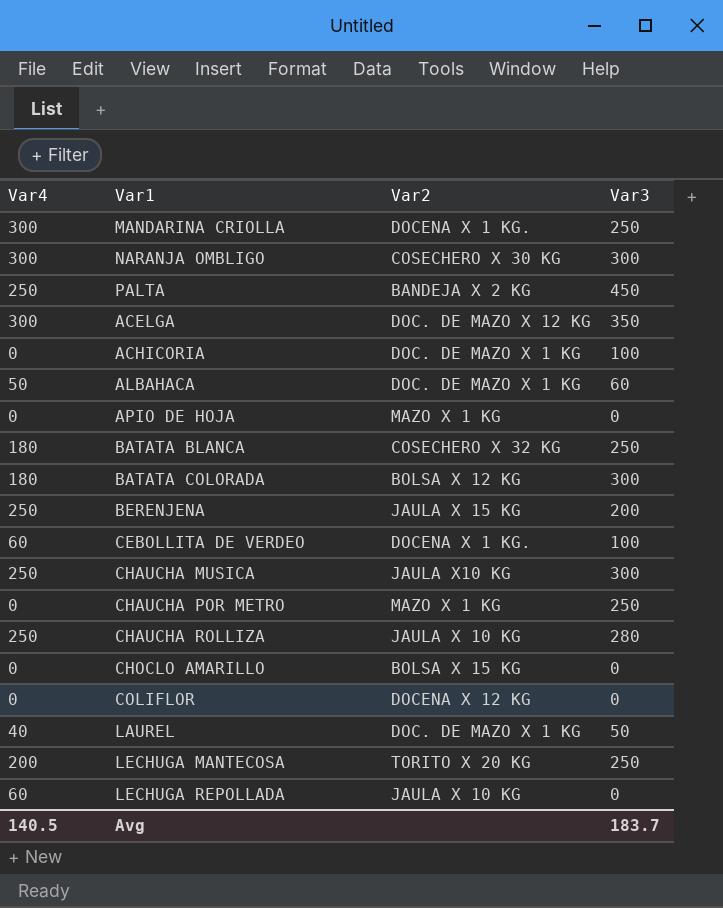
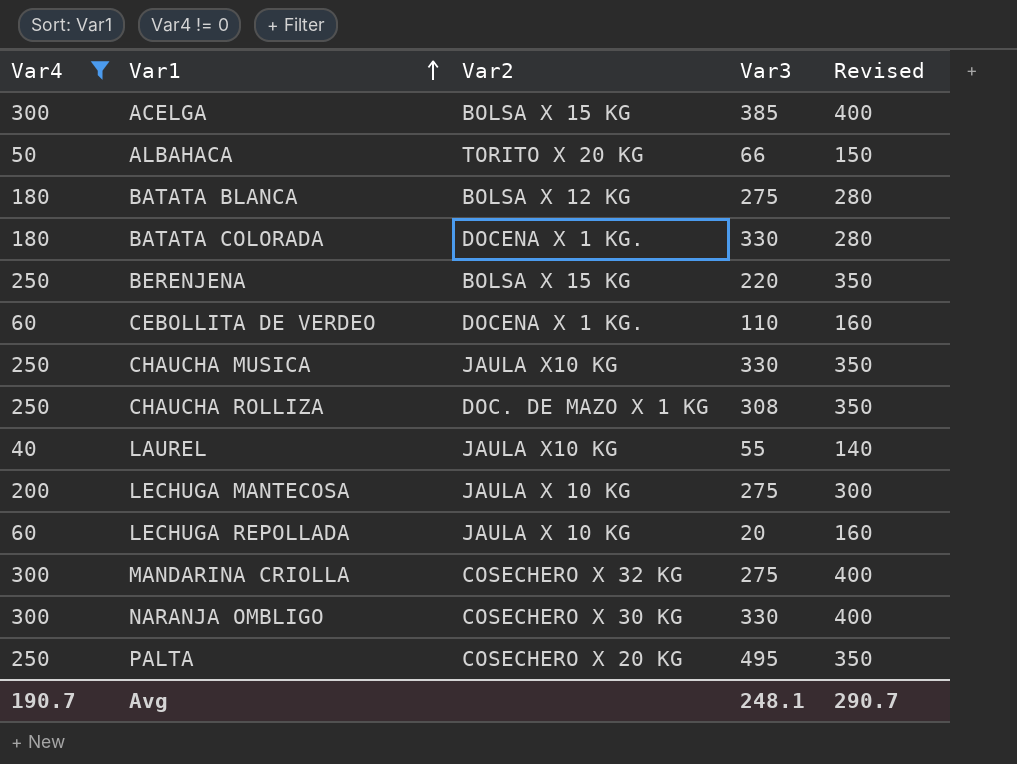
filter: none -> Var4 != 0
row order: none -> Var1 ascending
column Revised | formula: none -> [Var4] + 100
ACELGA | Var2: DOC. DE MAZO X 12 KG -> BOLSA X 15 KG
ACELGA | Var3: 350 -> 385
ALBAHACA | Var2: DOC. DE MAZO X 1 KG -> TORITO X 20 KG
ALBAHACA | Var3: 60 -> 66
BATATA BLANCA | Var2: COSECHERO X 32 KG -> BOLSA X 12 KG
BATATA BLANCA | Var3: 250 -> 275
BATATA COLORADA | Var2: BOLSA X 12 KG -> DOCENA X 1 KG.
BATATA COLORADA | Var3: 300 -> 330
BERENJENA | Var2: JAULA X 15 KG -> BOLSA X 15 KG
BERENJENA | Var3: 200 -> 220
CEBOLLITA DE VERDEO | Var3: 100 -> 110
CHAUCHA MUSICA | Var3: 300 -> 330
CHAUCHA ROLLIZA | Var2: JAULA X 10 KG -> DOC. DE MAZO X 1 KG
CHAUCHA ROLLIZA | Var3: 280 -> 308
LAUREL | Var2: DOC. DE MAZO X 1 KG -> JAULA X10 KG
LAUREL | Var3: 50 -> 55
LECHUGA MANTECOSA | Var2: TORITO X 20 KG -> JAULA X 10 KG
LECHUGA MANTECOSA | Var3: 250 -> 275
LECHUGA REPOLLADA | Var3: 0 -> 20
MANDARINA CRIOLLA | Var2: DOCENA X 1 KG. -> COSECHERO X 32 KG
MANDARINA CRIOLLA | Var3: 250 -> 275
NARANJA OMBLIGO | Var3: 300 -> 330
PALTA | Var2: BANDEJA X 2 KG -> COSECHERO X 20 KG
PALTA | Var3: 450 -> 495
Avg | Var4: 140.5 -> 190.7
Avg | Var3: 183.7 -> 248.1

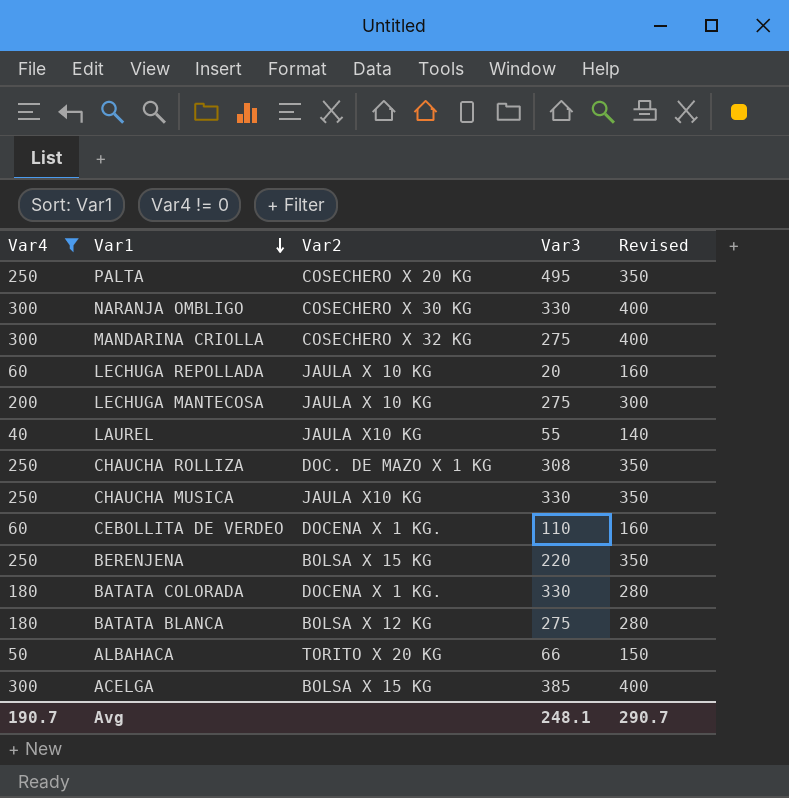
row order: Var1 ascending -> Var1 descending

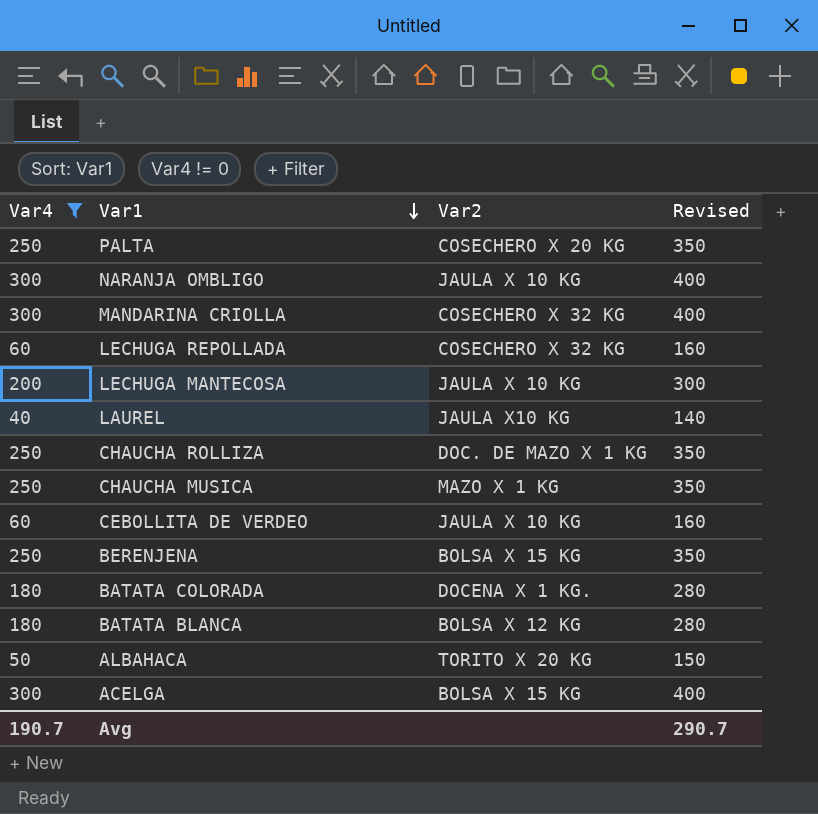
column Var3 | position: 4 -> none
NARANJA OMBLIGO | Var2: COSECHERO X 30 KG -> JAULA X 10 KG
LECHUGA REPOLLADA | Var2: JAULA X 10 KG -> COSECHERO X 32 KG
CHAUCHA MUSICA | Var2: JAULA X10 KG -> MAZO X 1 KG
CEBOLLITA DE VERDEO | Var2: DOCENA X 1 KG. -> JAULA X 10 KG

